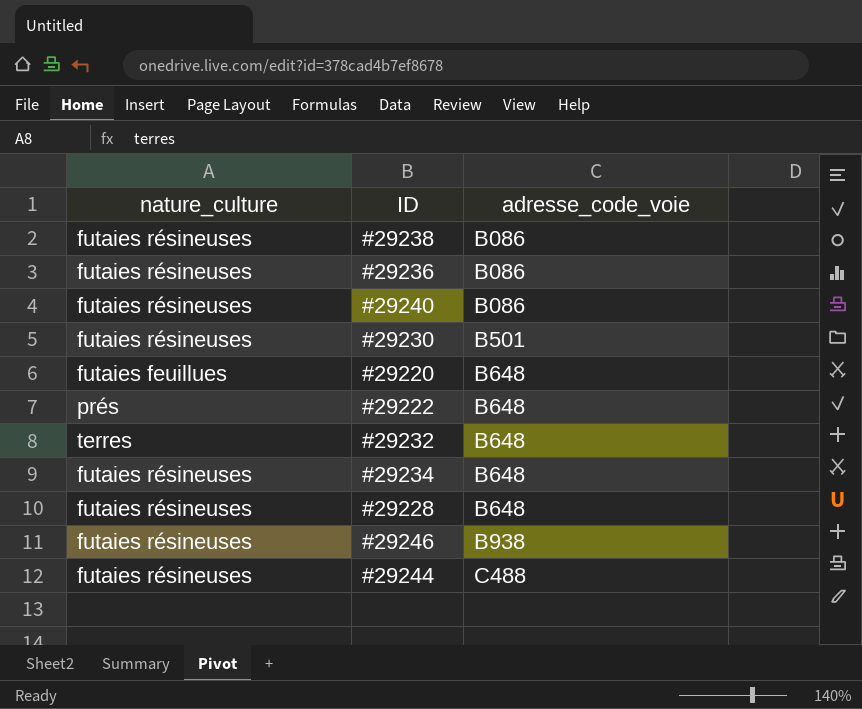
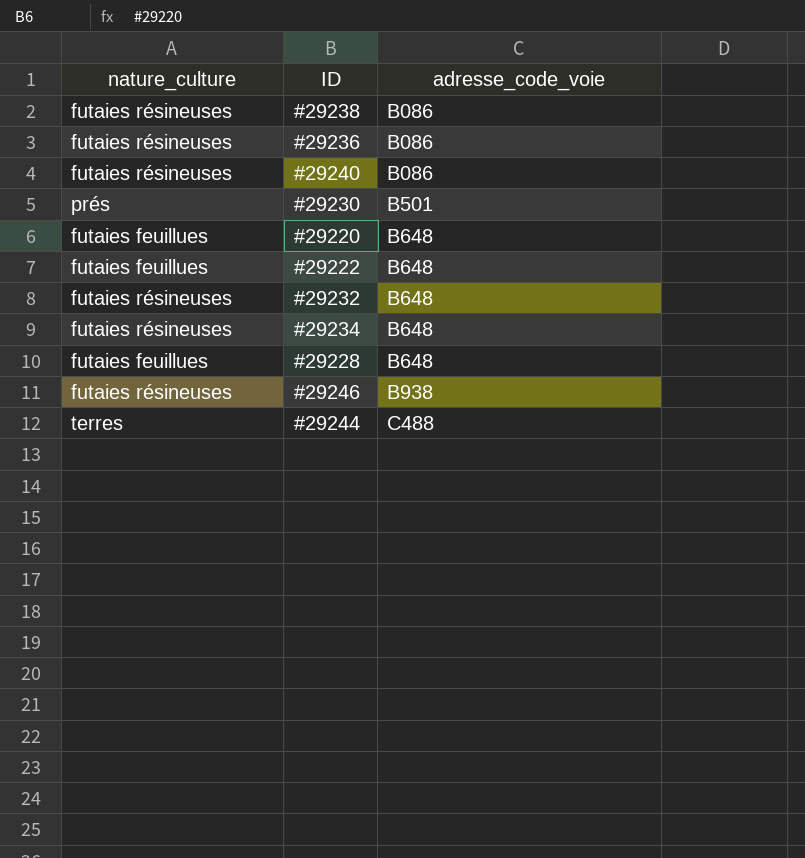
#29230 | nature_culture: futaies résineuses -> prés
#29222 | nature_culture: prés -> futaies feuillues
#29232 | nature_culture: terres -> futaies résineuses
#29228 | nature_culture: futaies résineuses -> futaies feuillues
#29244 | nature_culture: futaies résineuses -> terres

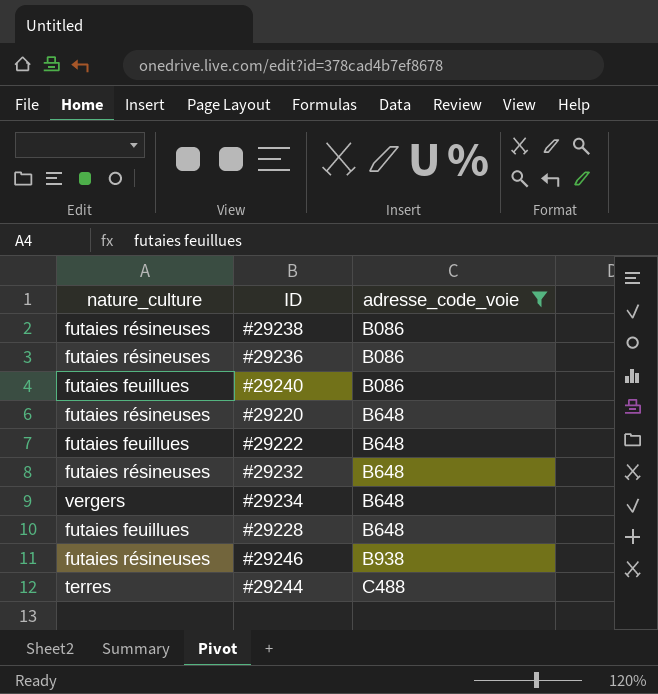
filter: none -> adresse_code_voie != B501
#29240 | nature_culture: futaies résineuses -> futaies feuillues
#29220 | nature_culture: futaies feuillues -> futaies résineuses
#29234 | nature_culture: futaies résineuses -> vergers

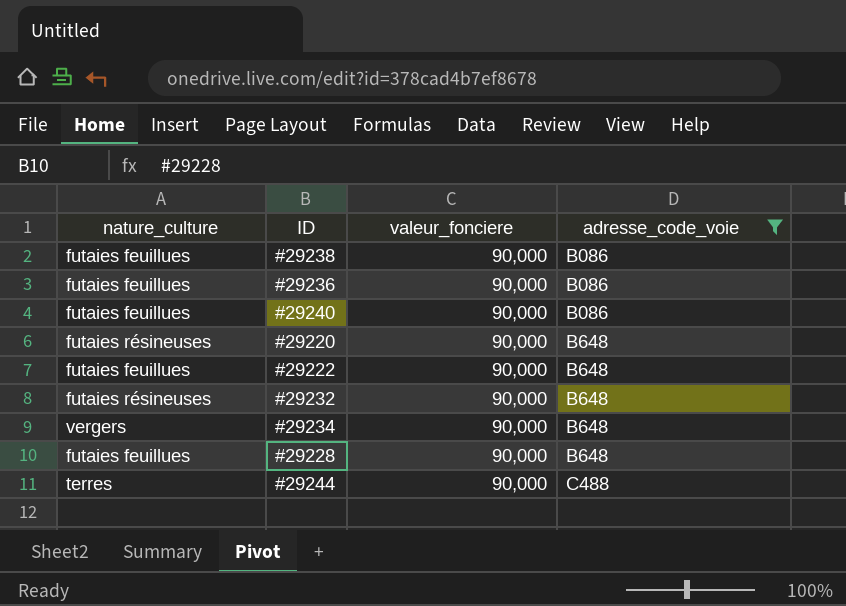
column valeur_fonciere | position: none -> 3
row #29246: futaies résineuses | B938 -> none
#29238 | nature_culture: futaies résineuses -> futaies feuillues
#29236 | nature_culture: futaies résineuses -> futaies feuillues

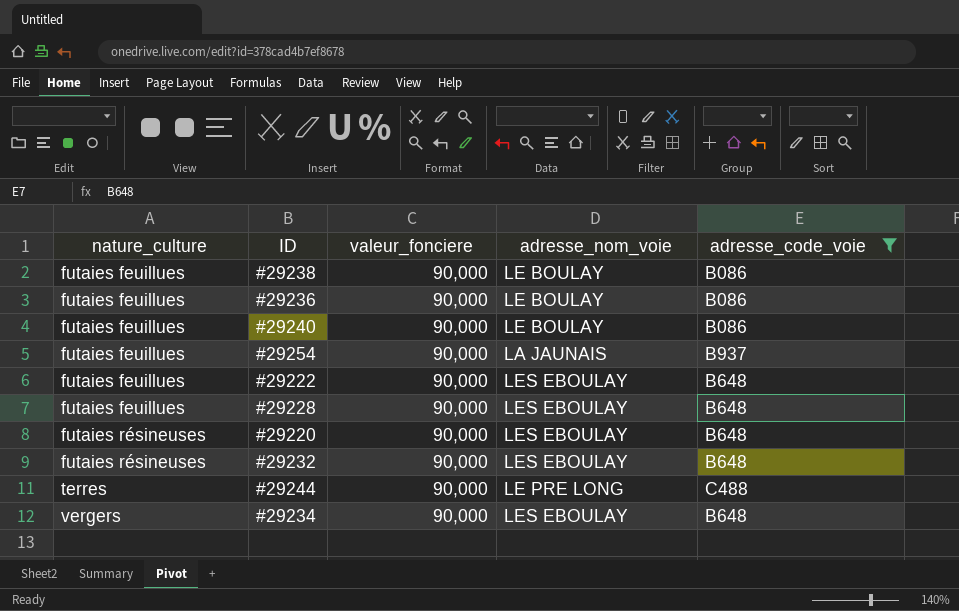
row order: adresse_code_voie ascending -> nature_culture ascending
column adresse_nom_voie | position: none -> 4
row #29254: none -> futaies feuillues | 90,000 | LA JAUNAIS | B937

